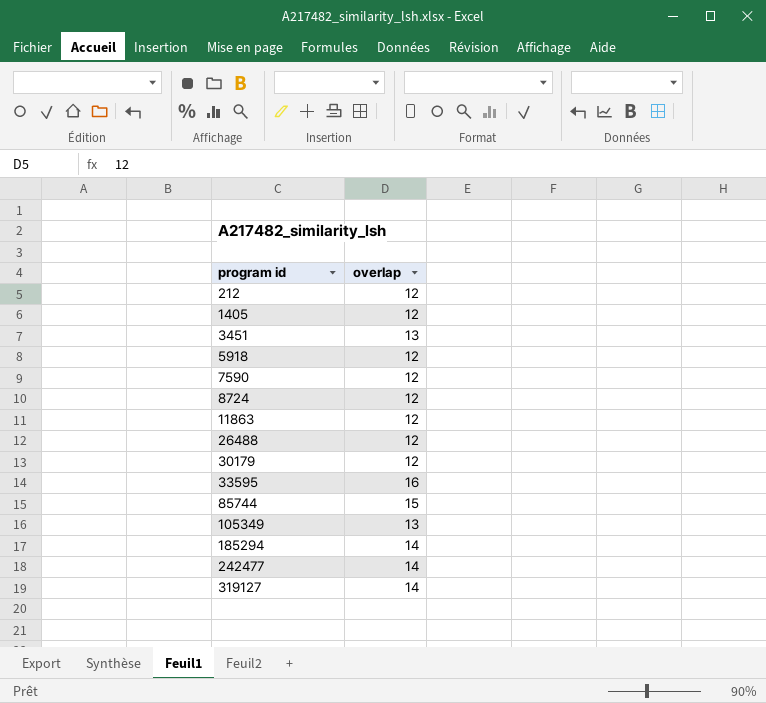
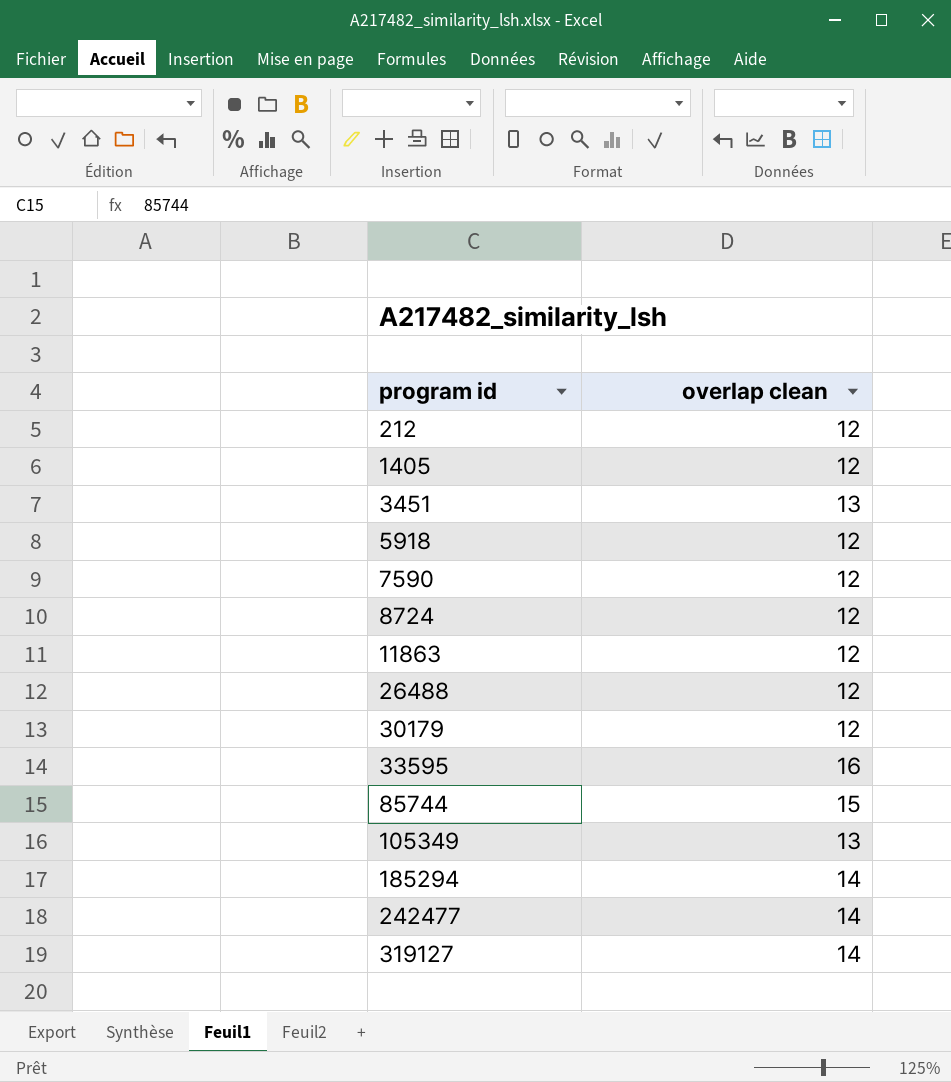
column name: overlap -> overlap clean

